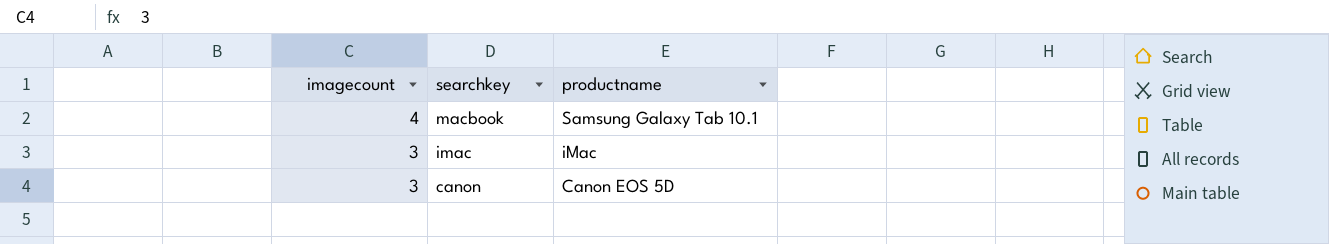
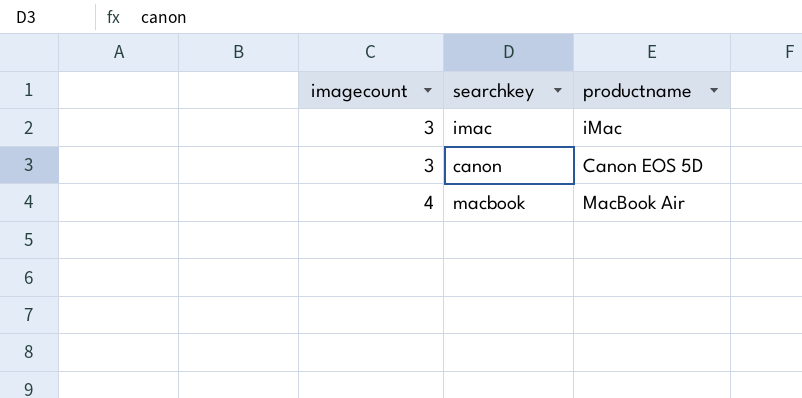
row order: imagecount descending -> imagecount ascending
macbook | productname: Samsung Galaxy Tab 10.1 -> MacBook Air

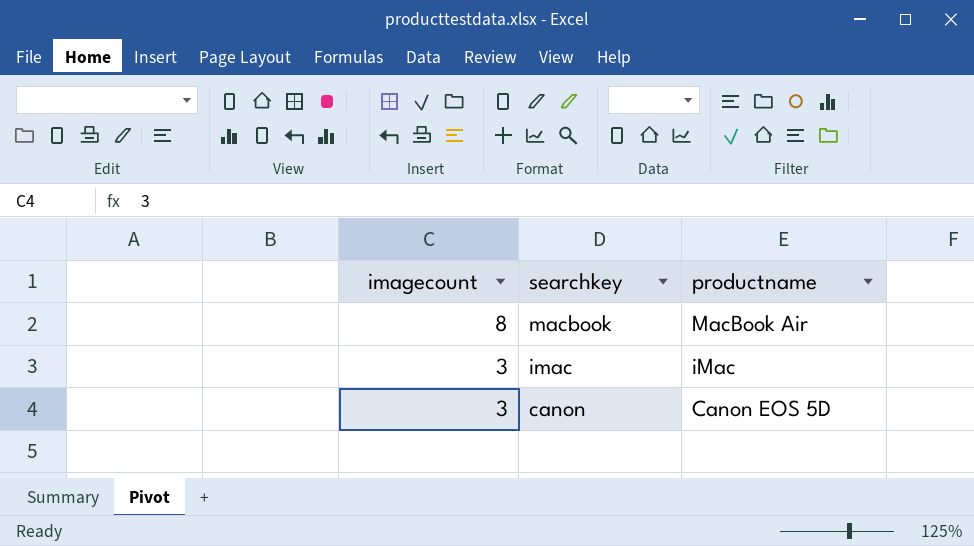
row order: imagecount ascending -> imagecount descending
macbook | imagecount: 4 -> 8

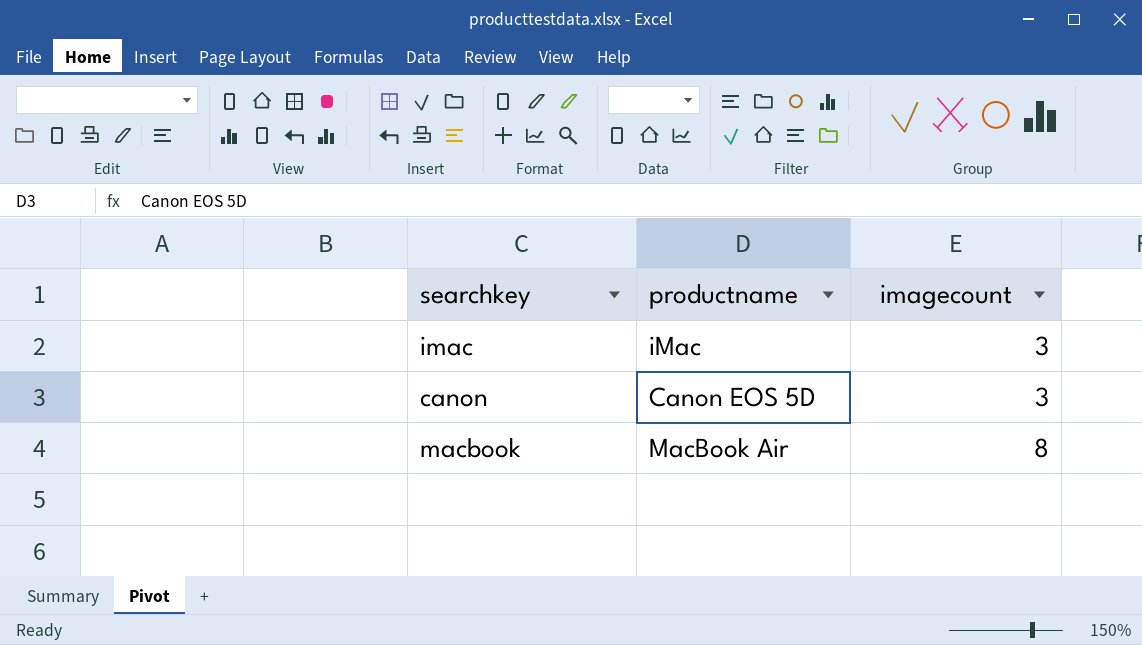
row order: imagecount descending -> imagecount ascending
column imagecount | position: 1 -> 3

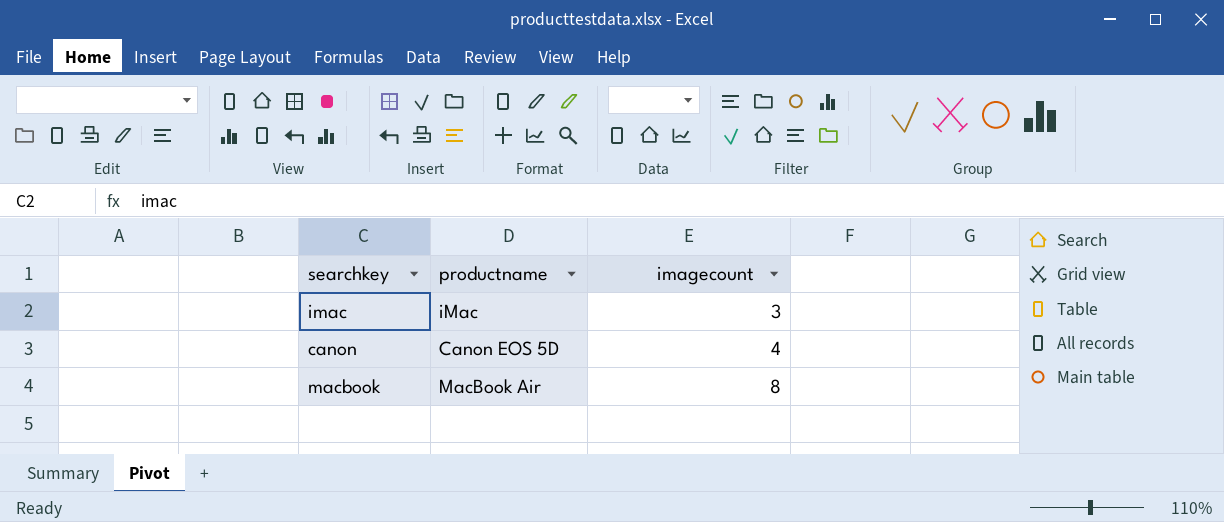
canon | imagecount: 3 -> 4

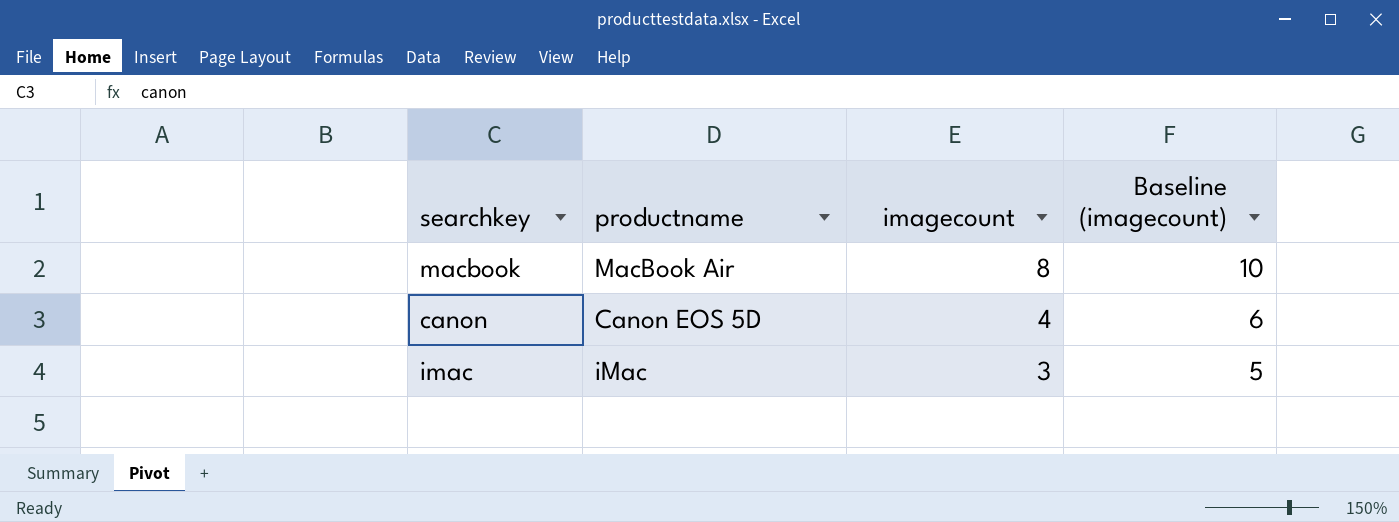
row order: imagecount ascending -> imagecount descending
column Baseline (imagecount) | formula: none -> [imagecount] + 2

